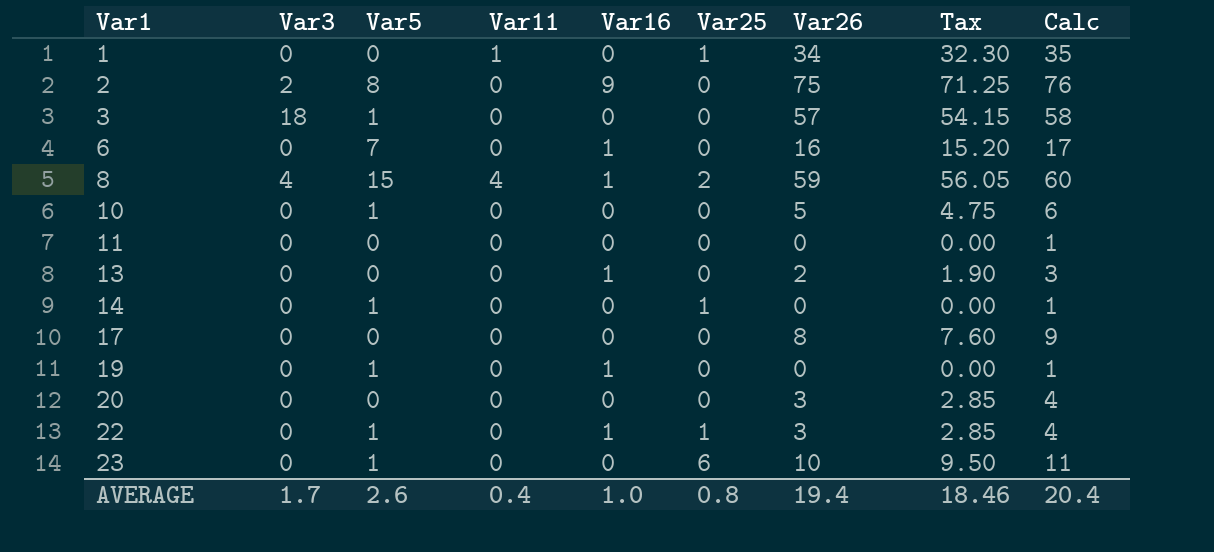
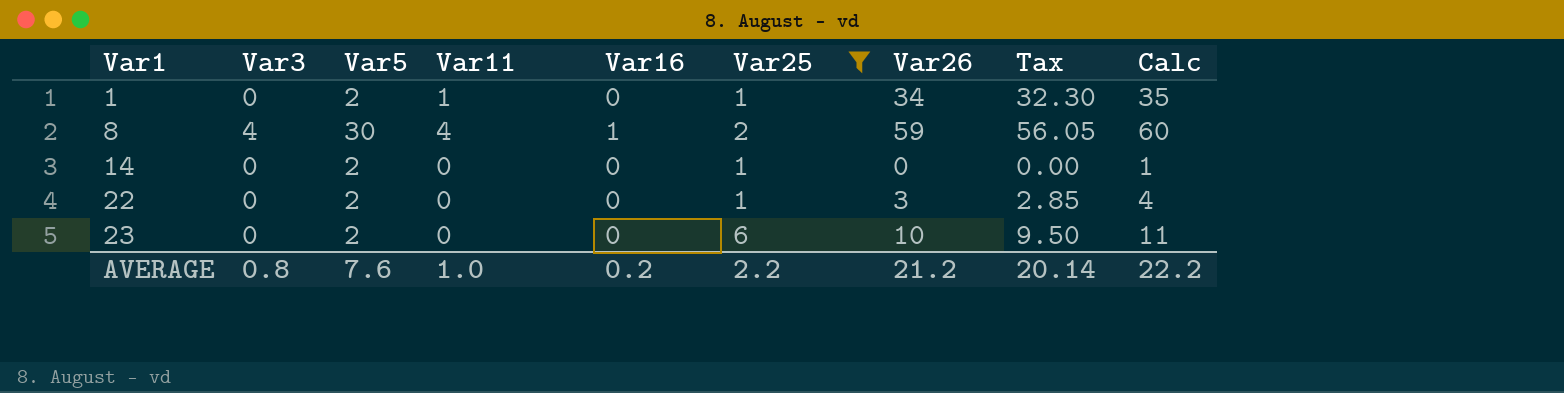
filter: none -> Var25 != 0
1 | Var5: 0 -> 2
8 | Var5: 15 -> 30
14 | Var5: 1 -> 2
22 | Var5: 1 -> 2
22 | Var16: 1 -> 0
23 | Var5: 1 -> 2
AVERAGE | Var3: 1.7 -> 0.8
AVERAGE | Var5: 2.6 -> 7.6
AVERAGE | Var11: 0.4 -> 1.0
AVERAGE | Var16: 1.0 -> 0.2
AVERAGE | Var25: 0.8 -> 2.2
AVERAGE | Var26: 19.4 -> 21.2
AVERAGE | Tax: 18.46 -> 20.14
AVERAGE | Calc: 20.4 -> 22.2

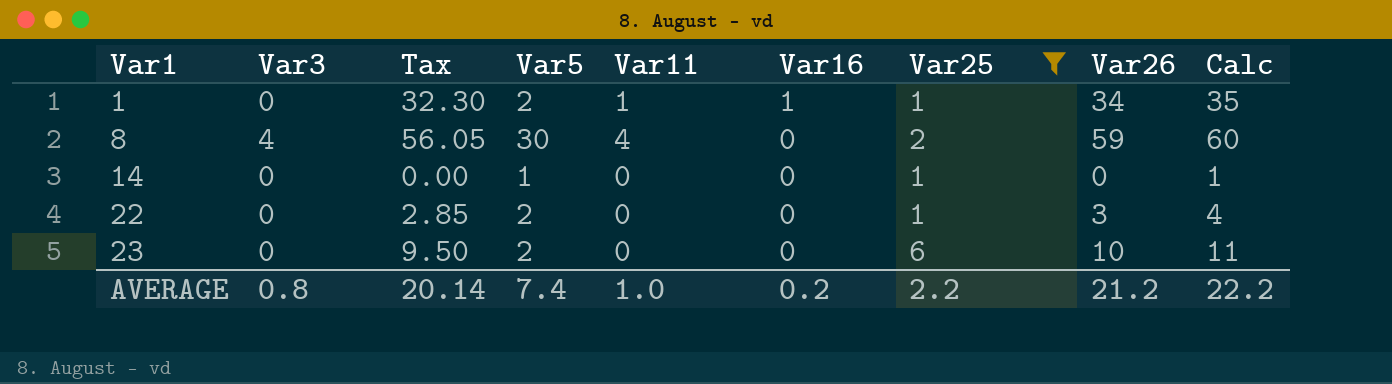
column Tax | position: 8 -> 3
1 | Var16: 0 -> 1
8 | Var16: 1 -> 0
14 | Var5: 2 -> 1
AVERAGE | Var5: 7.6 -> 7.4

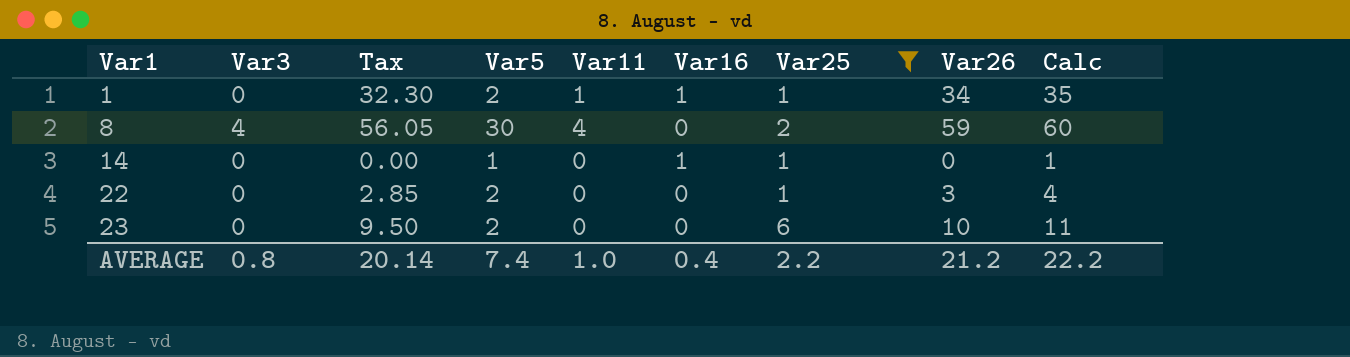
14 | Var16: 0 -> 1
AVERAGE | Var16: 0.2 -> 0.4

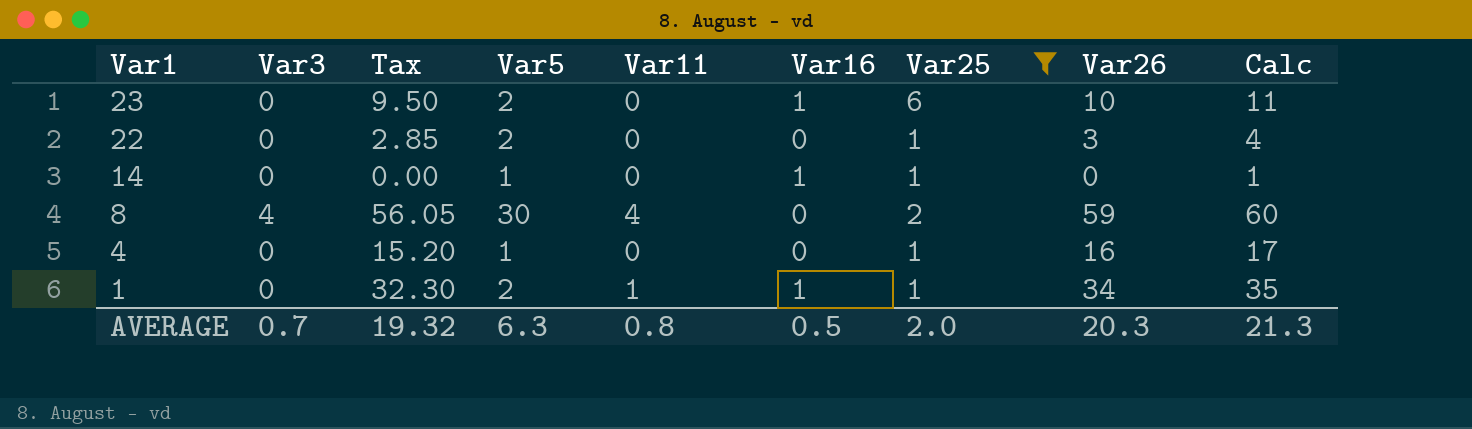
row order: Var1 ascending -> Var1 descending
23 | Var16: 0 -> 1
row 4: none -> 0 | 15.20 | 1 | 0 | 0 | 1 | 16 | 17
AVERAGE | Var3: 0.8 -> 0.7
AVERAGE | Tax: 20.14 -> 19.32
AVERAGE | Var5: 7.4 -> 6.3
AVERAGE | Var11: 1.0 -> 0.8
AVERAGE | Var16: 0.4 -> 0.5
AVERAGE | Var25: 2.2 -> 2.0
AVERAGE | Var26: 21.2 -> 20.3
AVERAGE | Calc: 22.2 -> 21.3

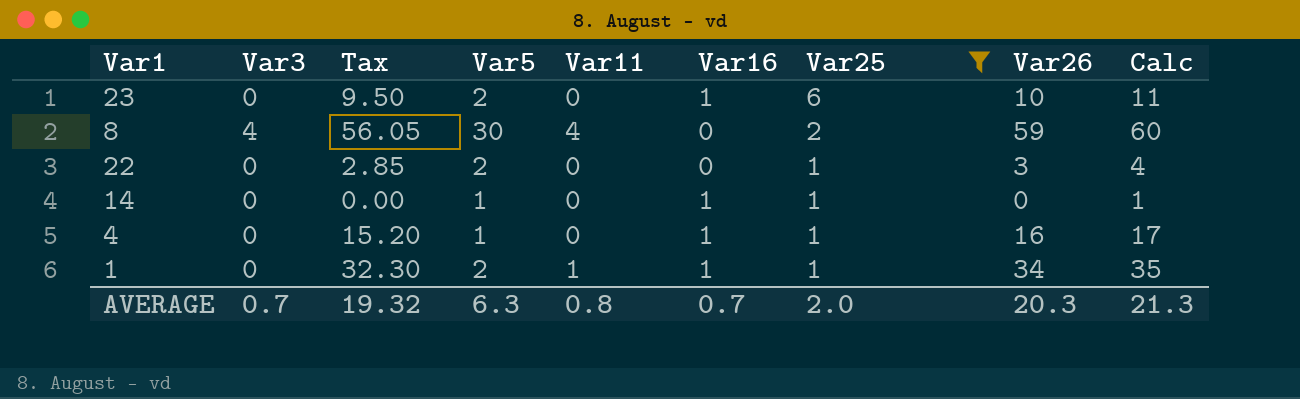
row order: Var1 descending -> Var25 descending
4 | Var16: 0 -> 1
AVERAGE | Var16: 0.5 -> 0.7

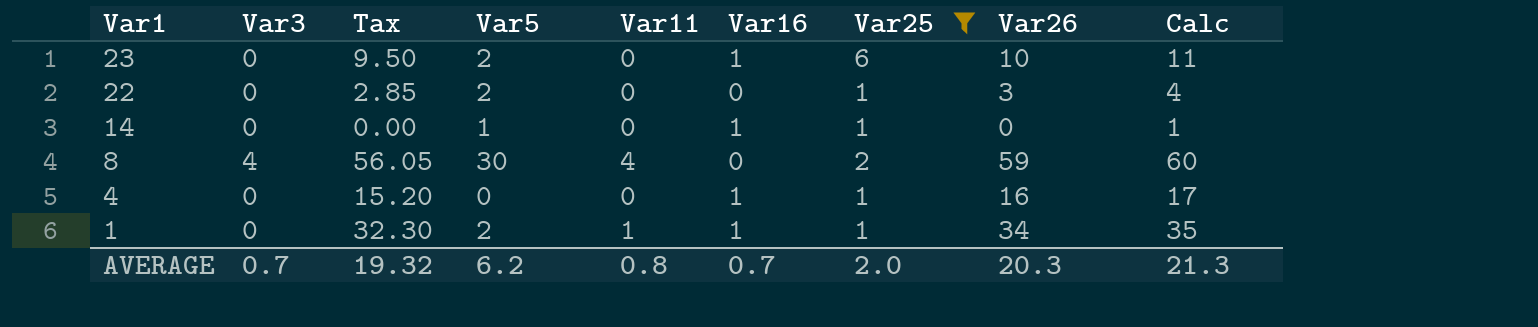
row order: Var25 descending -> Var1 descending
4 | Var5: 1 -> 0
AVERAGE | Var5: 6.3 -> 6.2

